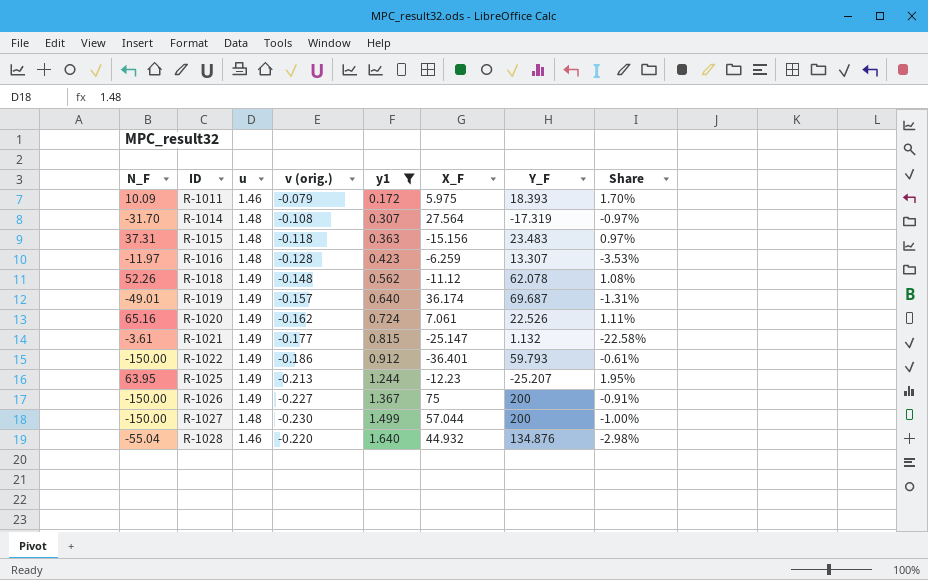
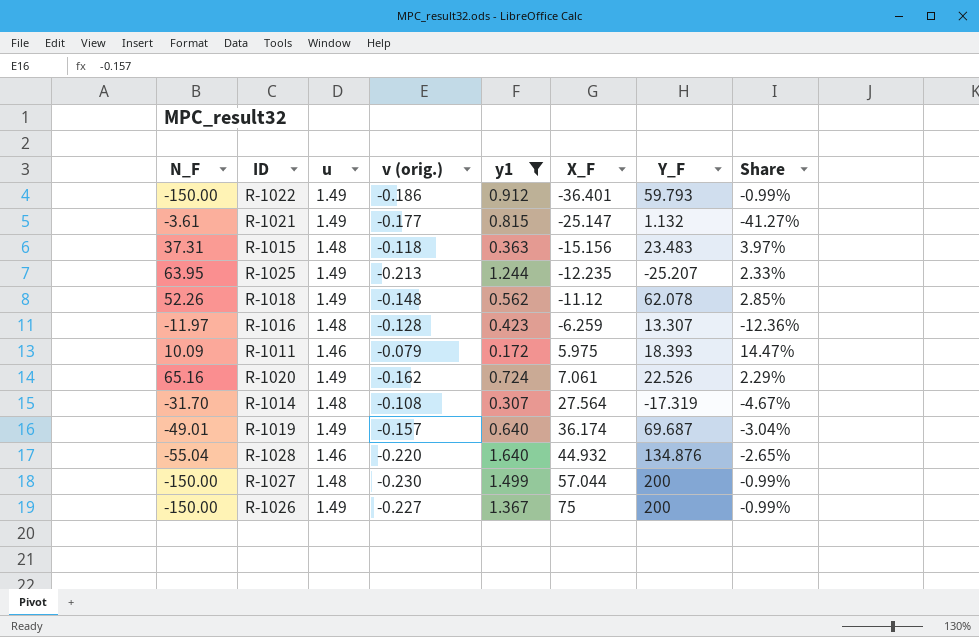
row order: ID ascending -> X_F ascending
column Share | formula: [y1] / [N_F] -> [u] / [N_F]
R-1025 | X_F: -12.23 -> -12.235

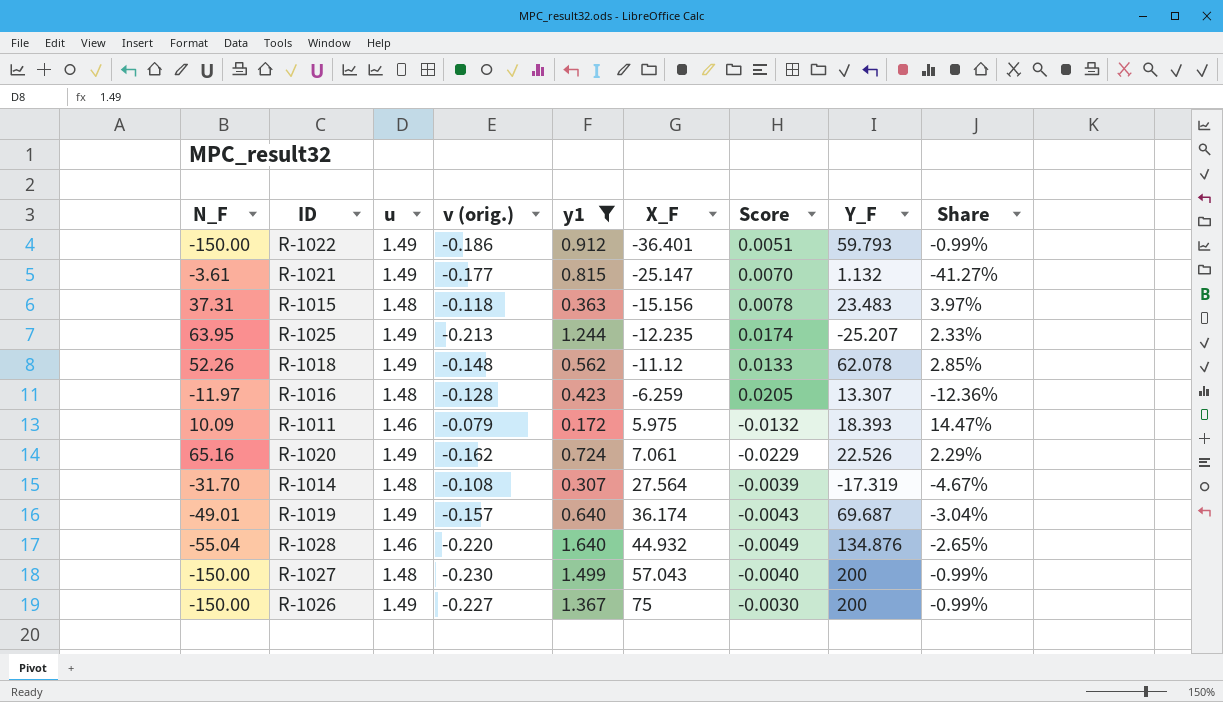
column Score | formula: none -> [v (orig.)] / [X_F]
R-1027 | X_F: 57.044 -> 57.043

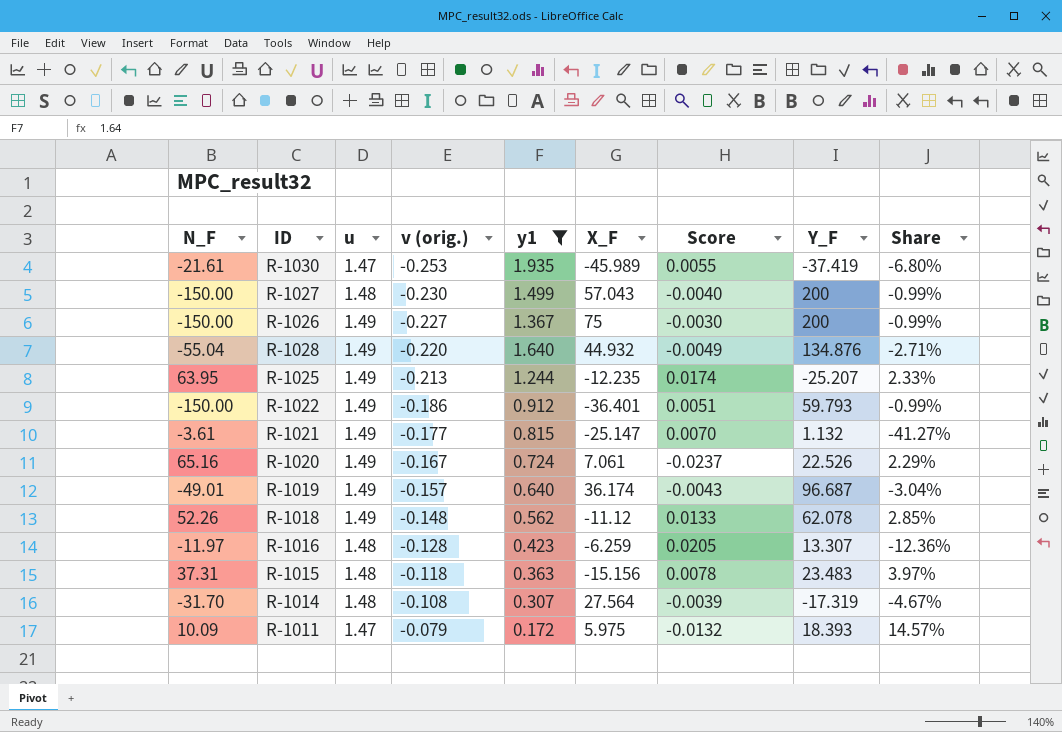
row order: X_F ascending -> v (orig.) ascending
row R-1030: none -> -21.61 | 1.47 | -0.253 | 1.935 | -45.989 | 0.0055 | -37.419 | -6.80%
R-1028 | u: 1.46 -> 1.49
R-1028 | Share: -2.65% -> -2.71%
R-1020 | v (orig.): -0.162 -> -0.167
R-1020 | Score: -0.0229 -> -0.0237
R-1019 | Y_F: 69.687 -> 96.687
R-1011 | u: 1.46 -> 1.47
R-1011 | Share: 14.47% -> 14.57%

